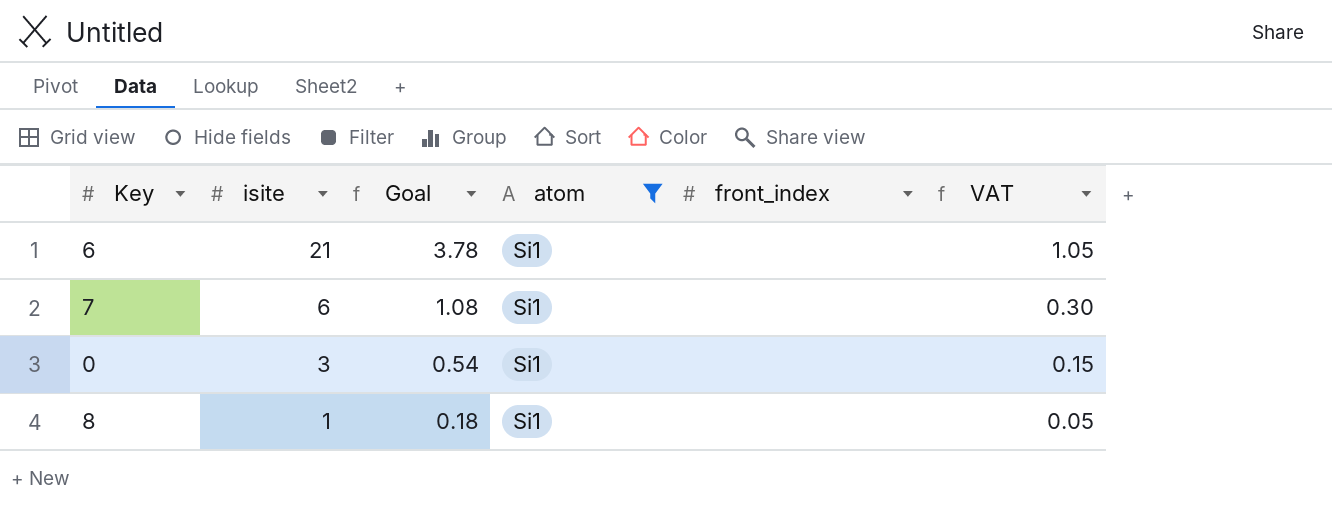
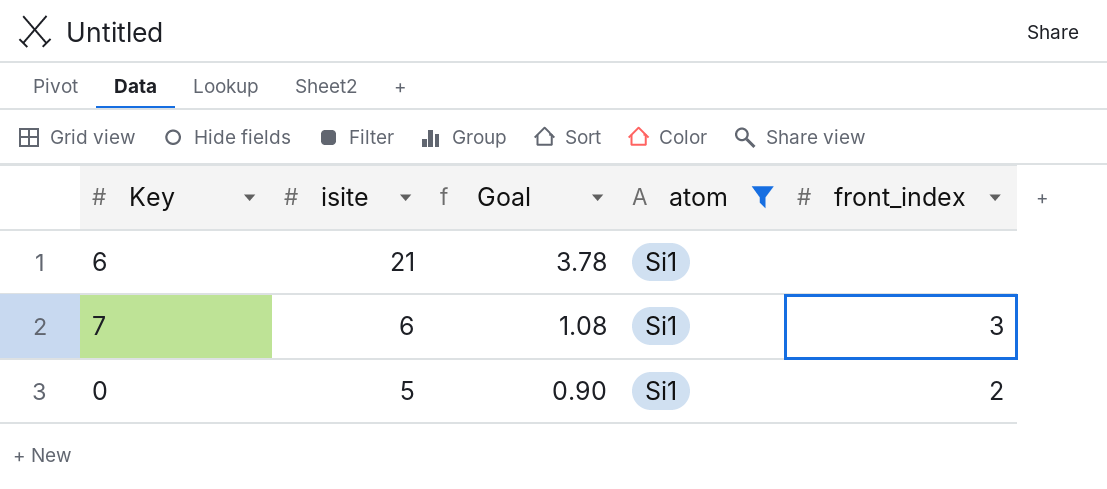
column VAT | formula: [isite] * 0.05 -> none
row 8: 1 | 0.18 | Si1 | none | 0.05 -> none
7 | front_index: none -> 3
0 | isite: 3 -> 5
0 | Goal: 0.54 -> 0.90
0 | front_index: none -> 2

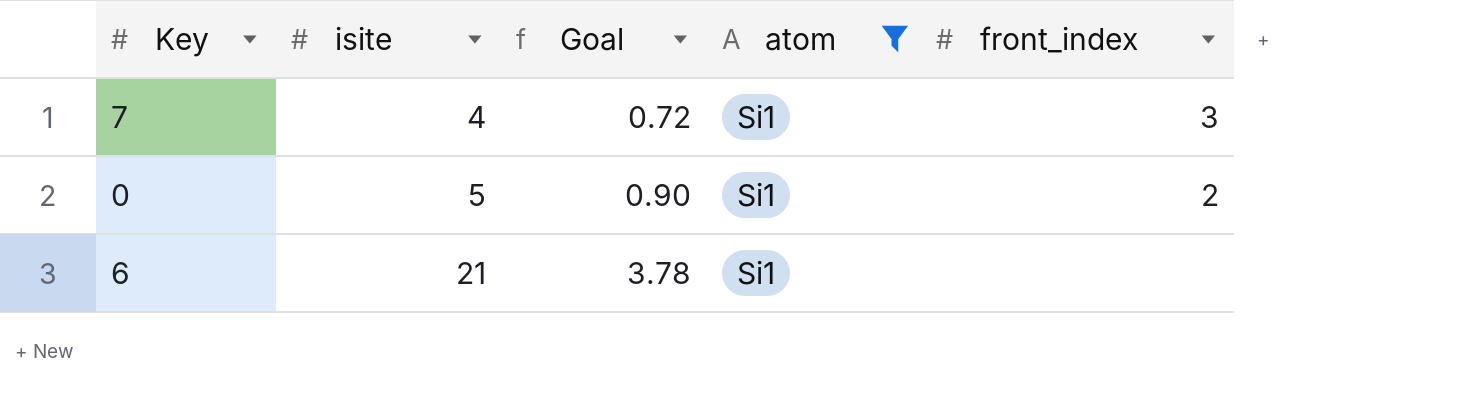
row order: isite descending -> isite ascending
7 | isite: 6 -> 4
7 | Goal: 1.08 -> 0.72

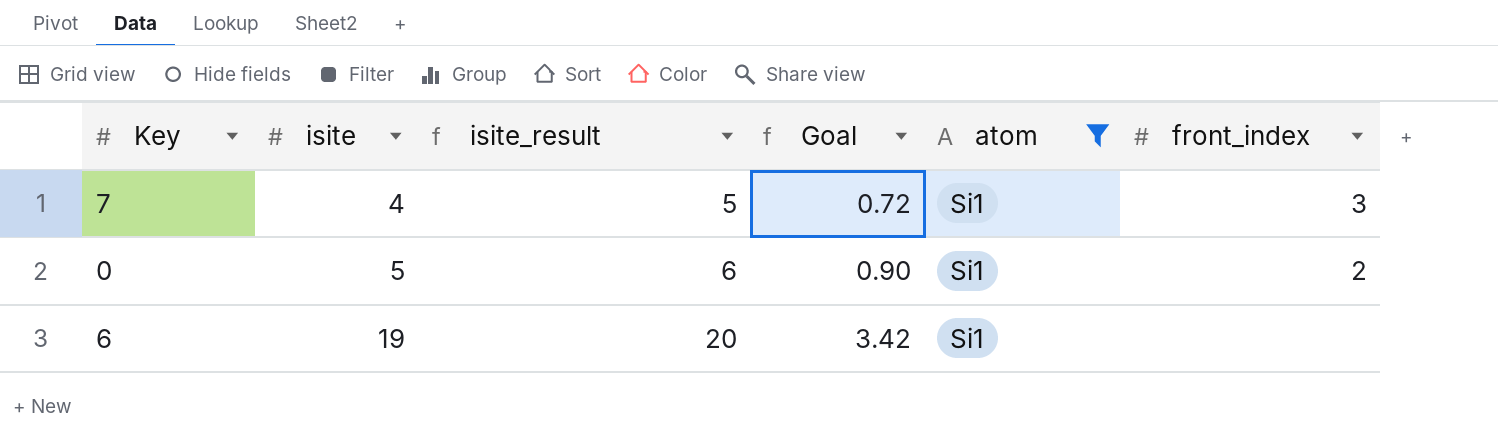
column isite_result | formula: none -> [isite] + 1
6 | isite: 21 -> 19
6 | Goal: 3.78 -> 3.42

